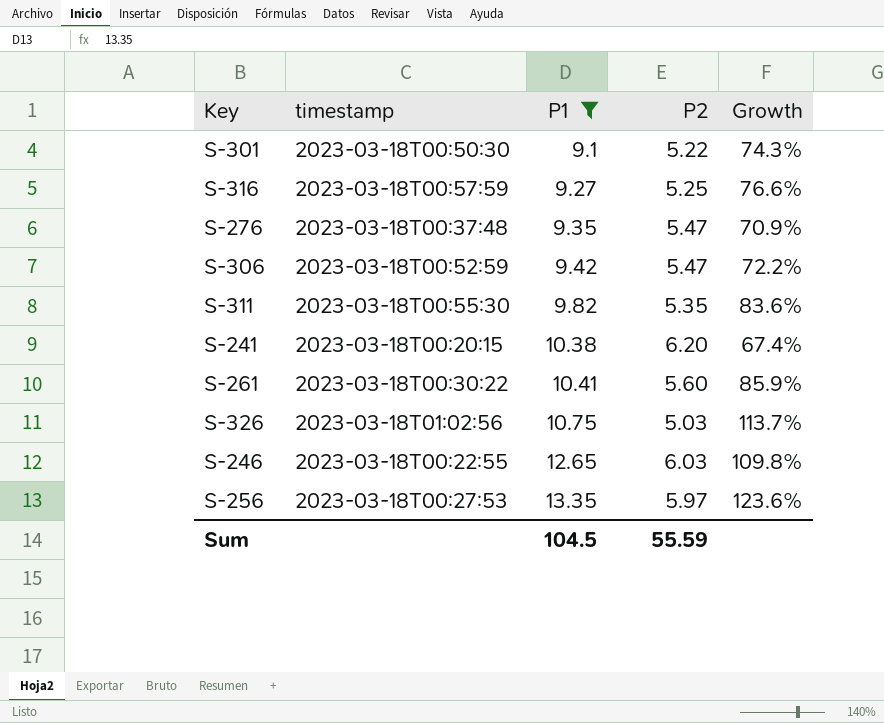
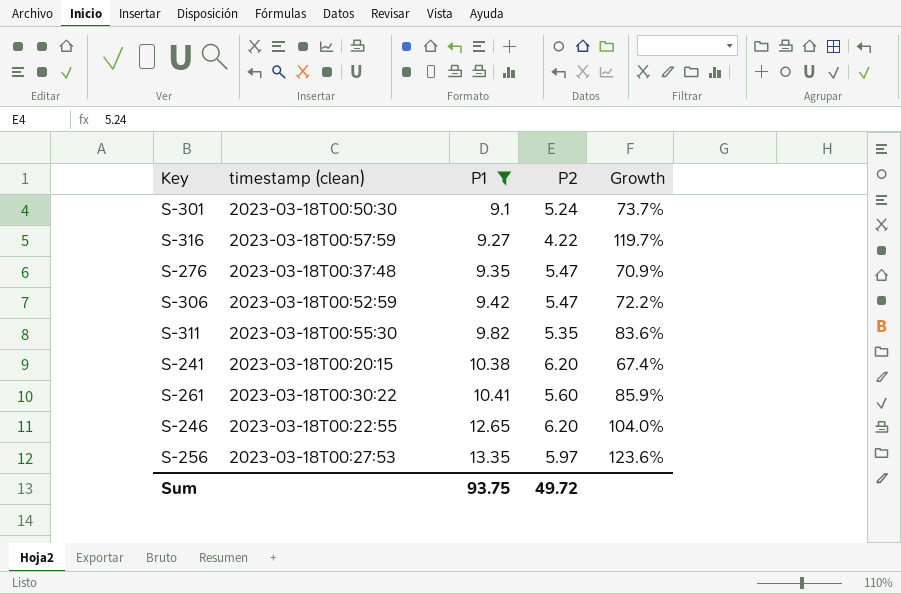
column name: timestamp -> timestamp (clean)
row S-326: 2023-03-18T01:02:56 | 10.75 | 5.03 | 113.7% -> none
S-301 | P2: 5.22 -> 5.24
S-301 | Growth: 74.3% -> 73.7%
S-316 | P2: 5.25 -> 4.22
S-316 | Growth: 76.6% -> 119.7%
S-246 | P2: 6.03 -> 6.20
S-246 | Growth: 109.8% -> 104.0%
Sum | P1: 104.5 -> 93.75
Sum | P2: 55.59 -> 49.72

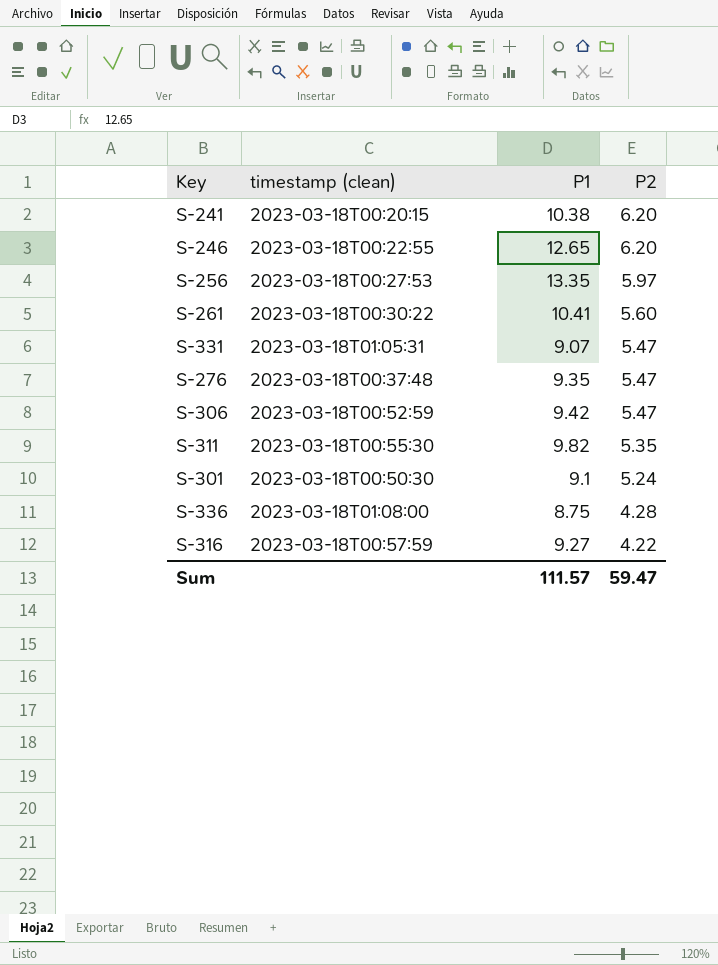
filter: P1 >= 9.1 -> none
row order: P1 ascending -> P2 descending
column Growth | formula: ([P1] - [P2]) / [P2] -> none
Sum | P1: 93.75 -> 111.57
Sum | P2: 49.72 -> 59.47

